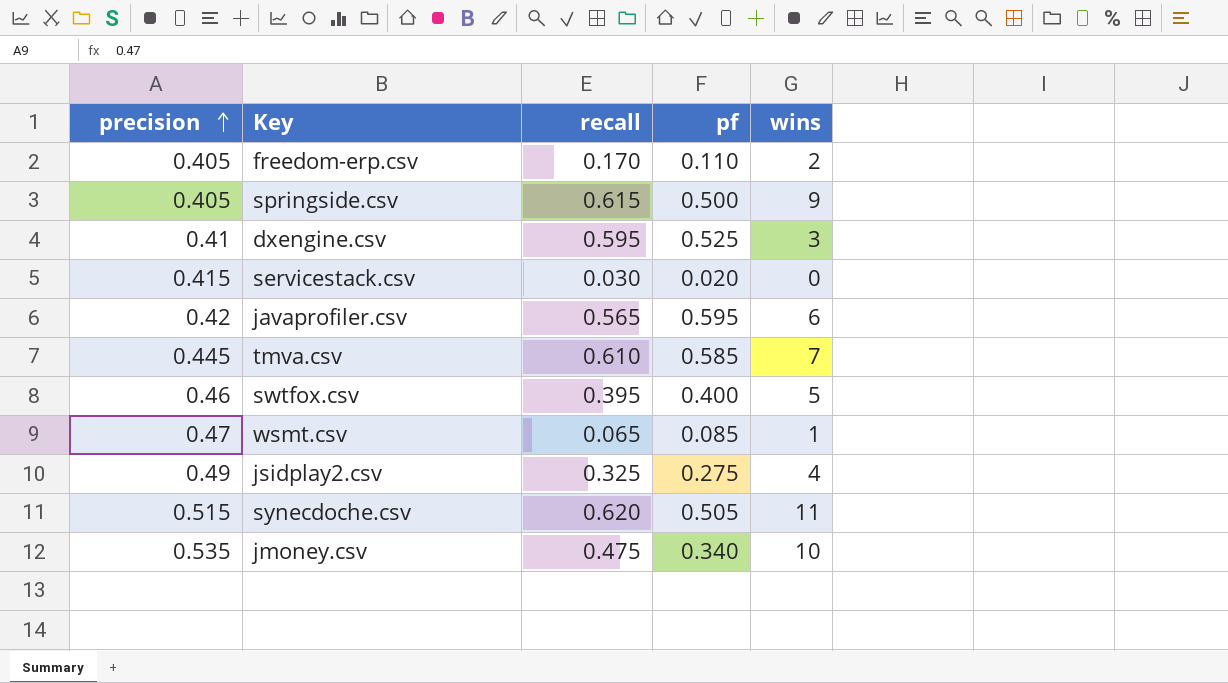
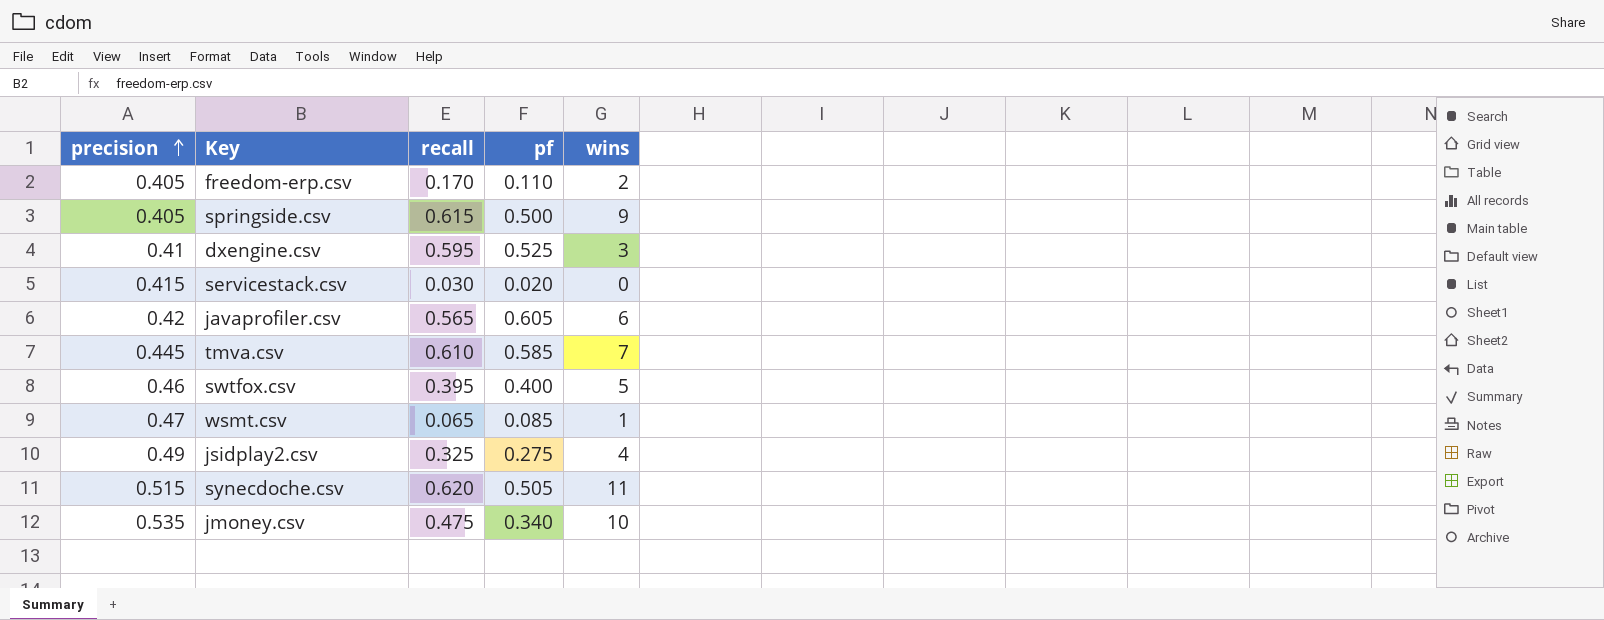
javaprofiler.csv | pf: 0.595 -> 0.605

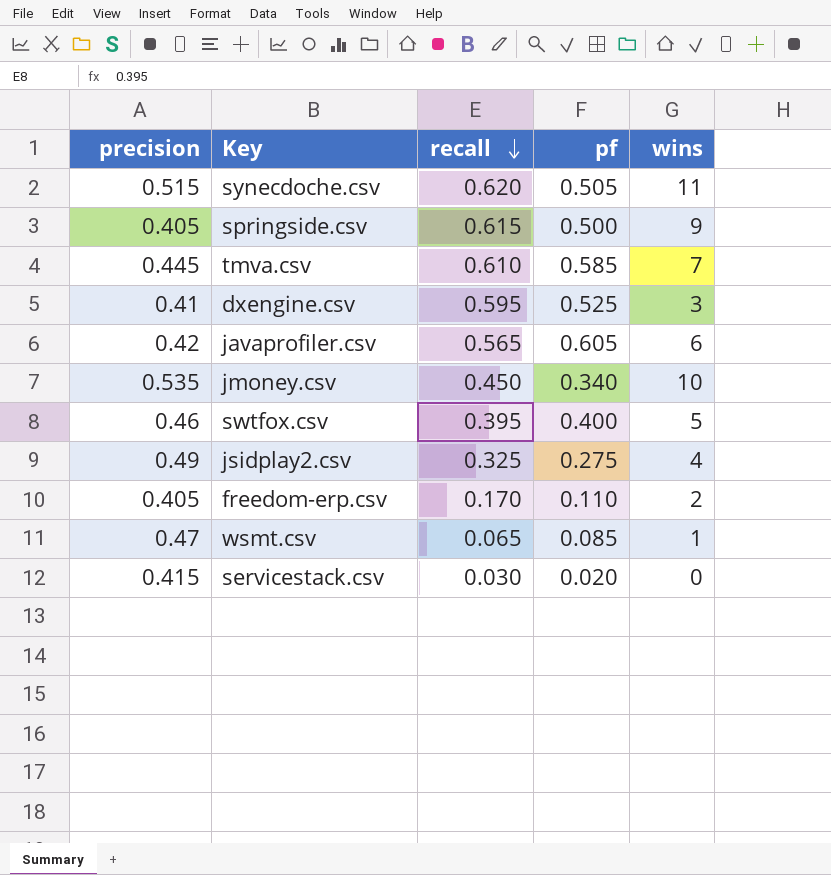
row order: precision ascending -> recall descending
jmoney.csv | recall: 0.475 -> 0.450

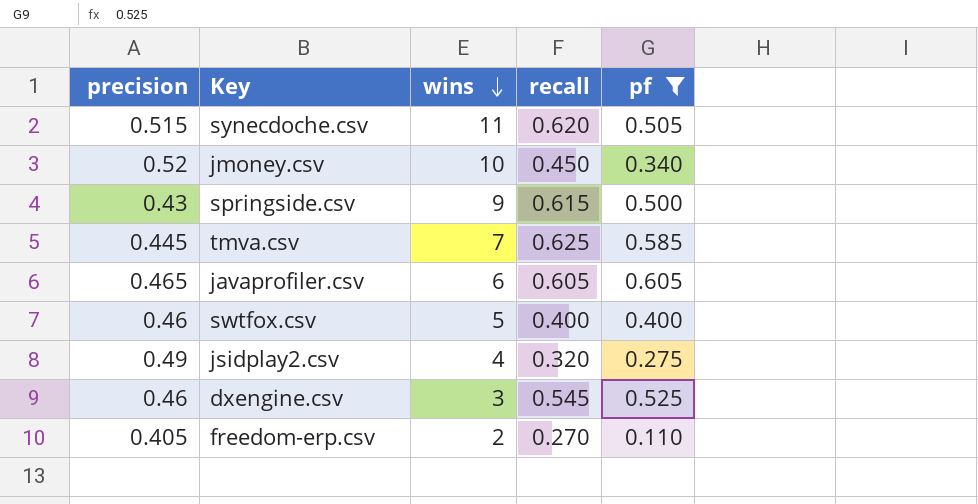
filter: none -> pf >= 0.110
row order: recall descending -> wins descending
column wins | position: 5 -> 3
jmoney.csv | precision: 0.535 -> 0.52
springside.csv | precision: 0.405 -> 0.43
tmva.csv | recall: 0.610 -> 0.625
javaprofiler.csv | precision: 0.42 -> 0.465
javaprofiler.csv | recall: 0.565 -> 0.605
swtfox.csv | recall: 0.395 -> 0.400
jsidplay2.csv | recall: 0.325 -> 0.320
dxengine.csv | precision: 0.41 -> 0.46
dxengine.csv | recall: 0.595 -> 0.545
freedom-erp.csv | recall: 0.170 -> 0.270

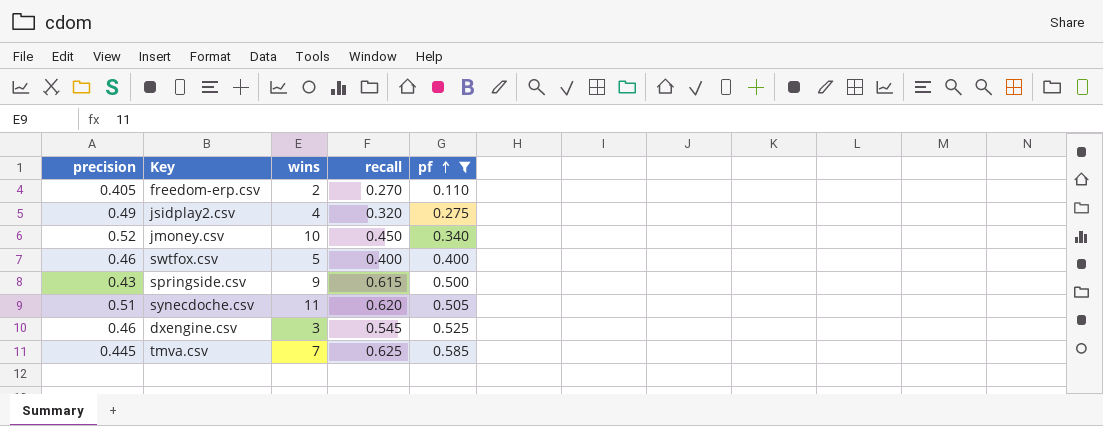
row order: wins descending -> pf ascending
row javaprofiler.csv: 0.465 | 6 | 0.605 | 0.605 -> none
synecdoche.csv | precision: 0.515 -> 0.51

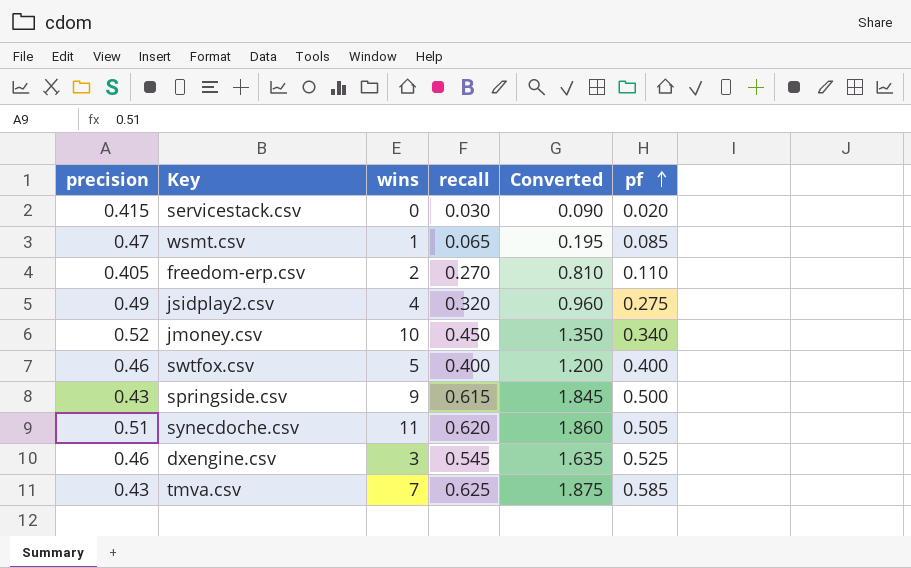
filter: pf >= 0.110 -> none
column Converted | formula: none -> [recall] * 3
tmva.csv | precision: 0.445 -> 0.43

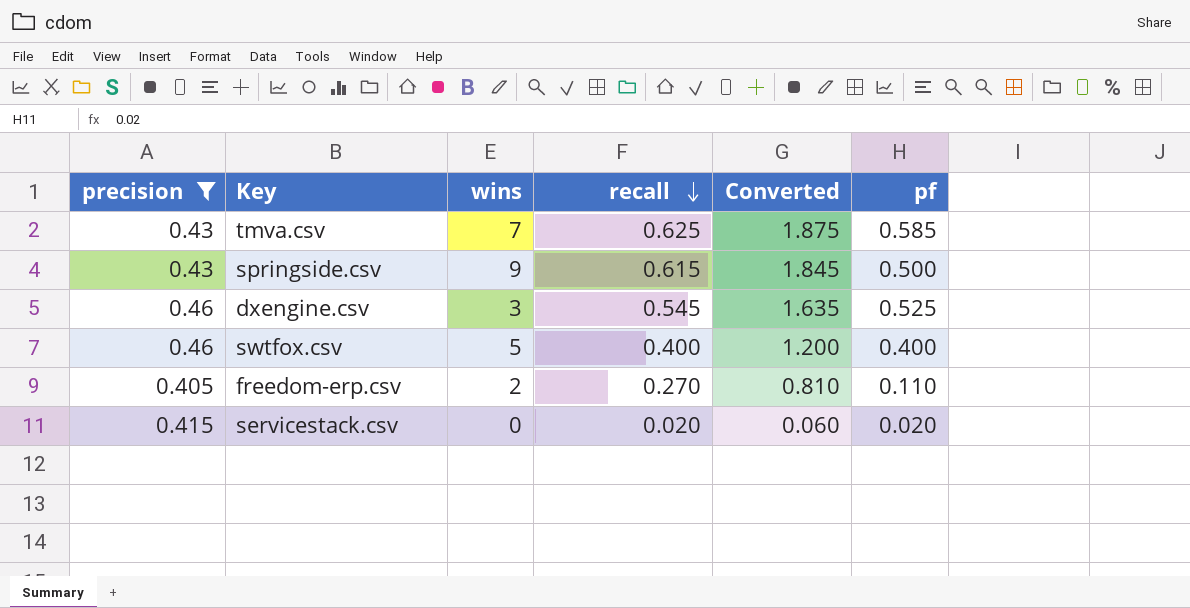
filter: none -> precision <= 0.46
row order: pf ascending -> recall descending
servicestack.csv | recall: 0.030 -> 0.020
servicestack.csv | Converted: 0.090 -> 0.060

